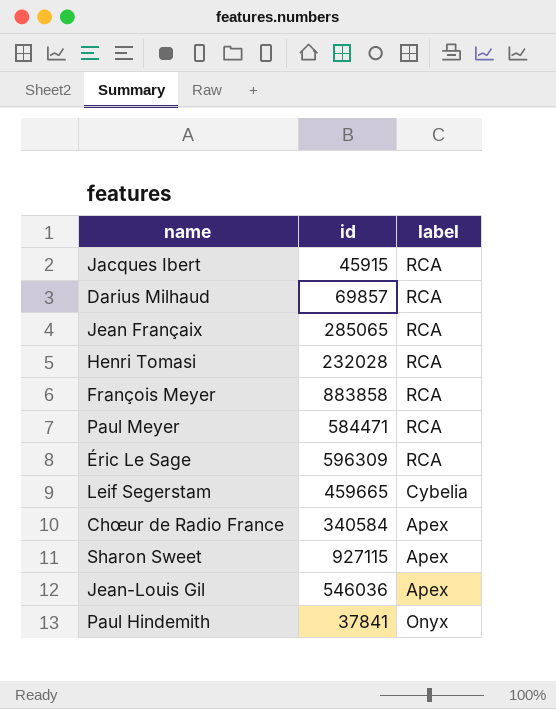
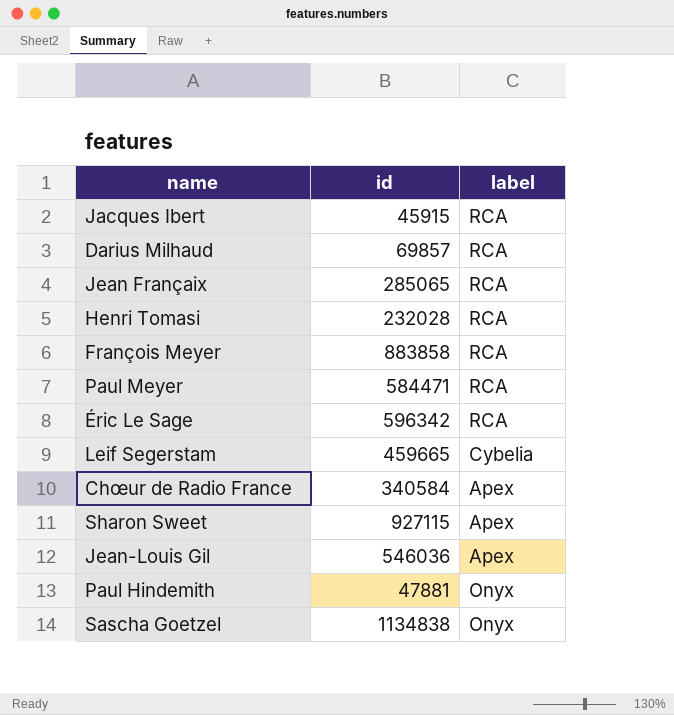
Éric Le Sage | id: 596309 -> 596342
Paul Hindemith | id: 37841 -> 47881
row Sascha Goetzel: none -> 1134838 | Onyx

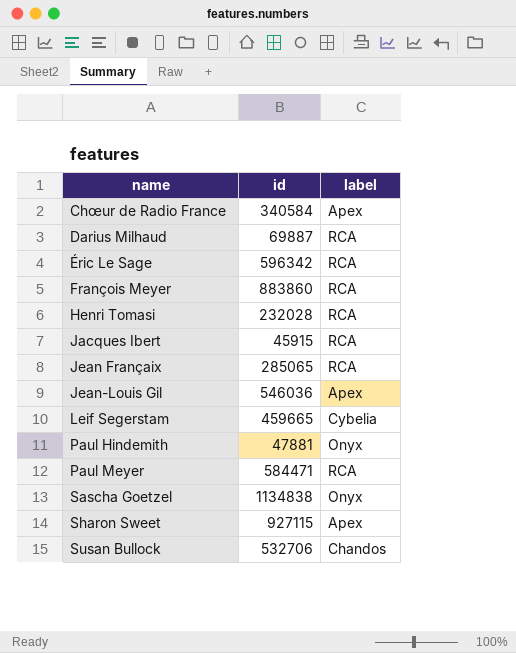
row order: none -> name ascending
Darius Milhaud | id: 69857 -> 69887
François Meyer | id: 883858 -> 883860
row Susan Bullock: none -> 532706 | Chandos

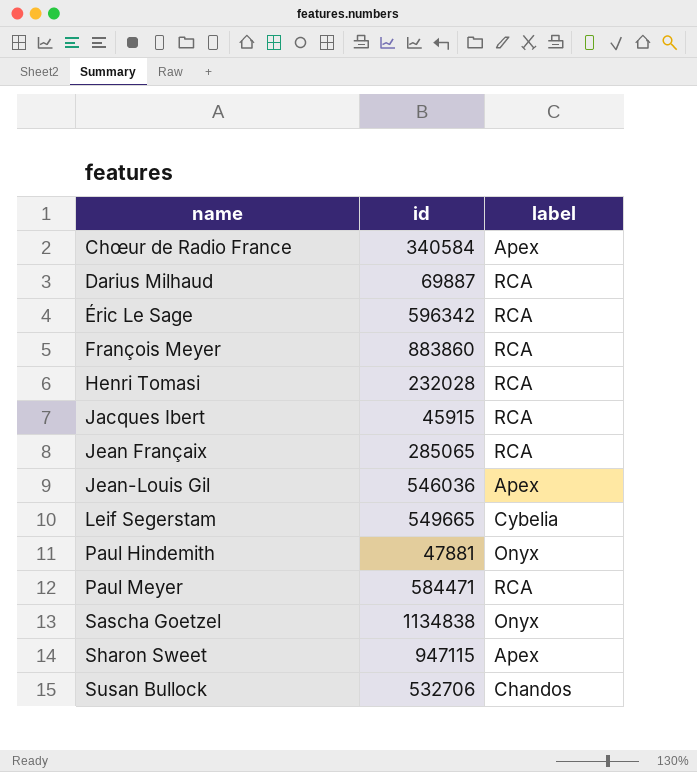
Leif Segerstam | id: 459665 -> 549665
Sharon Sweet | id: 927115 -> 947115

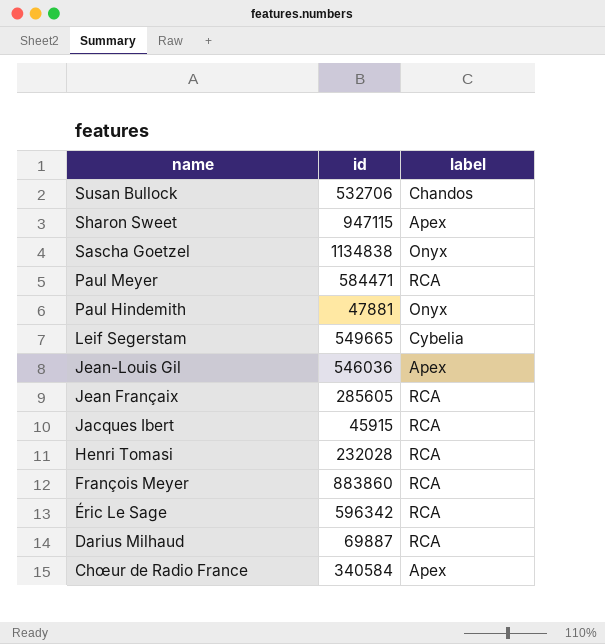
row order: name ascending -> name descending
Jean Françaix | id: 285065 -> 285605

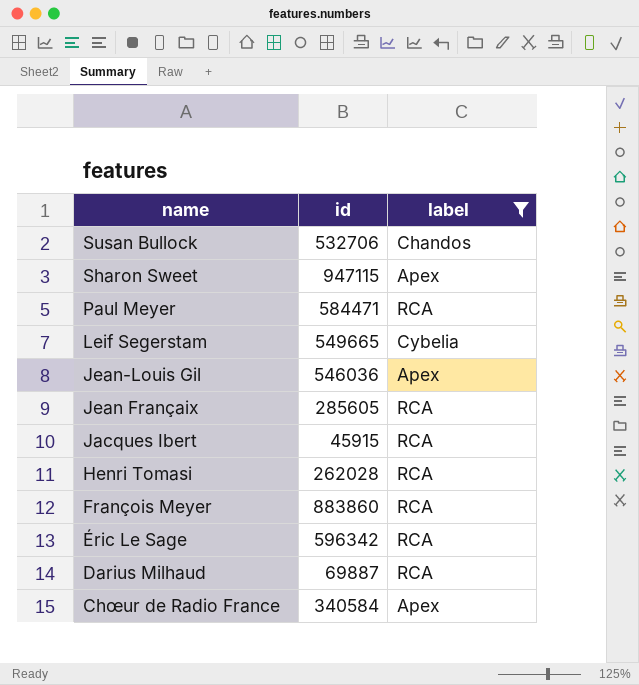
filter: none -> label != Onyx
Henri Tomasi | id: 232028 -> 262028

